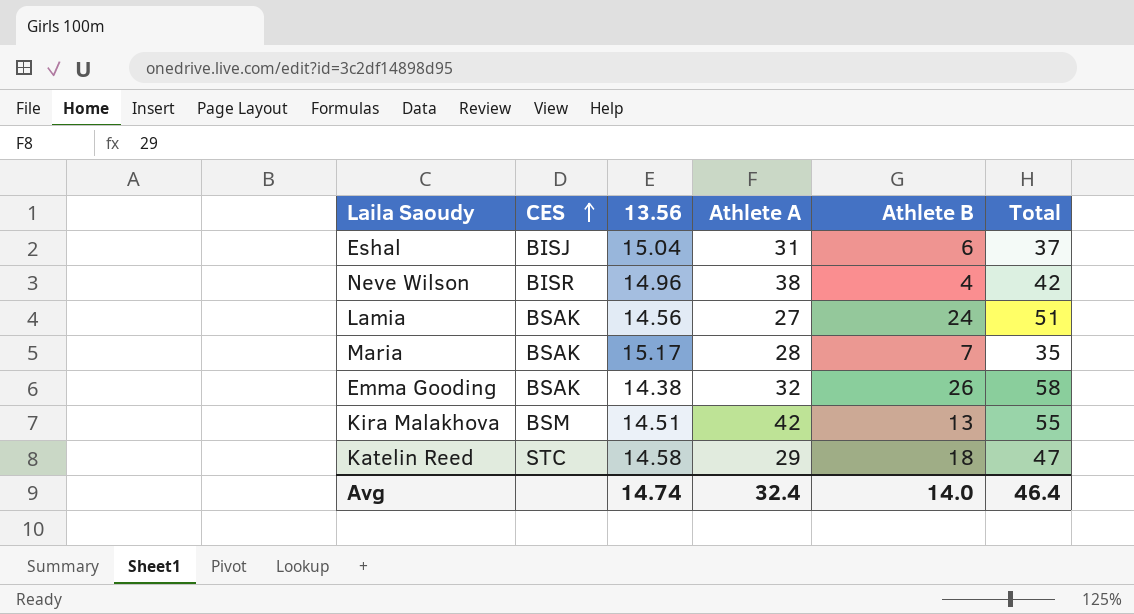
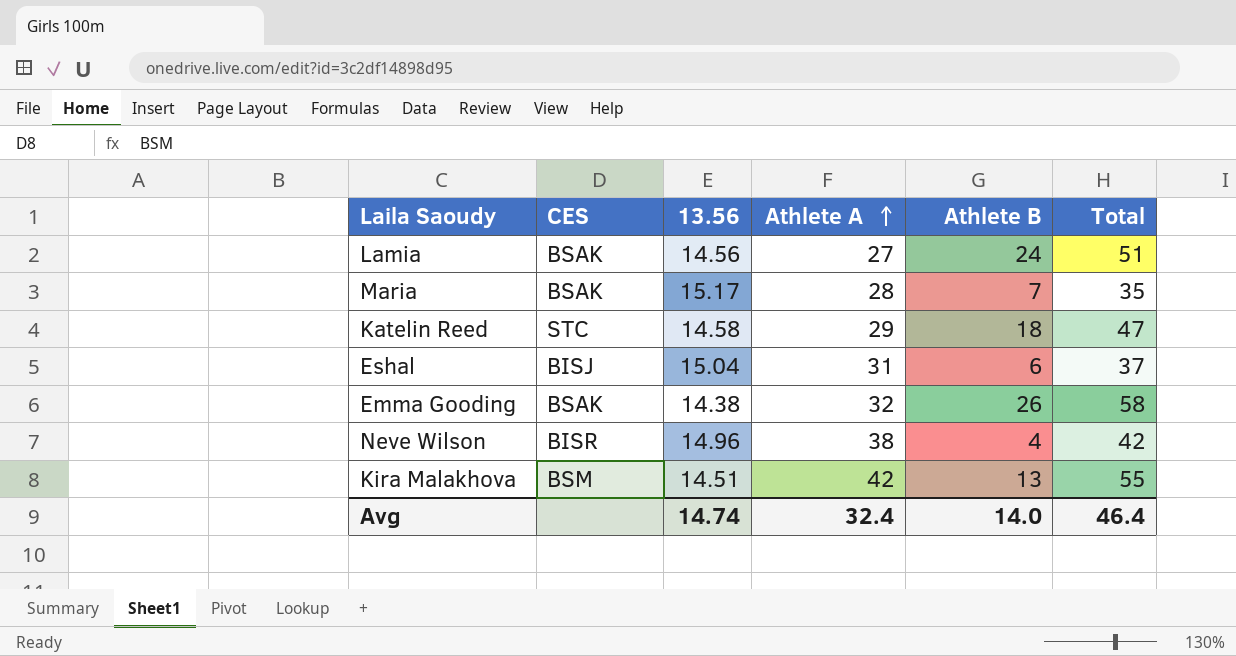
row order: CES ascending -> Athlete A ascending

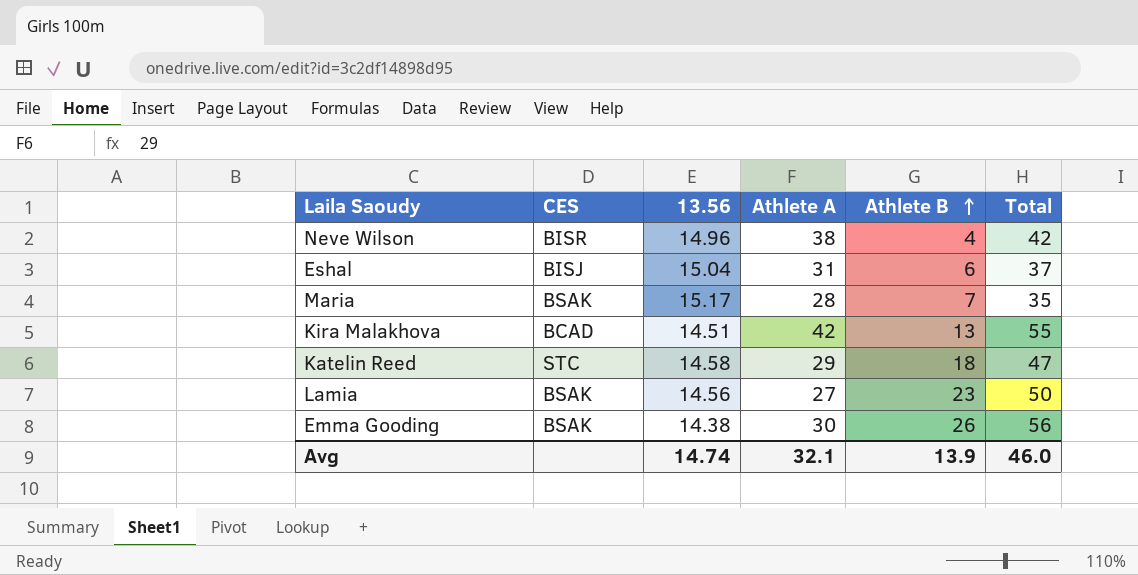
row order: Athlete A ascending -> Athlete B ascending
Kira Malakhova | CES: BSM -> BCAD
Lamia | Athlete B: 24 -> 23
Lamia | Total: 51 -> 50
Emma Gooding | Athlete A: 32 -> 30
Emma Gooding | Total: 58 -> 56
Avg | Athlete A: 32.4 -> 32.1
Avg | Athlete B: 14.0 -> 13.9
Avg | Total: 46.4 -> 46.0

